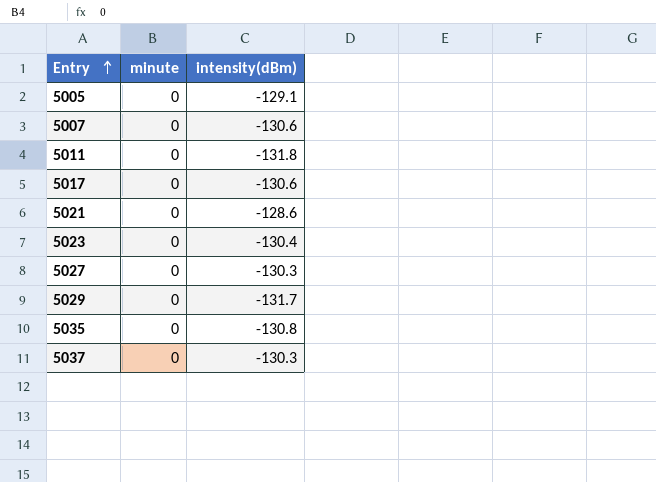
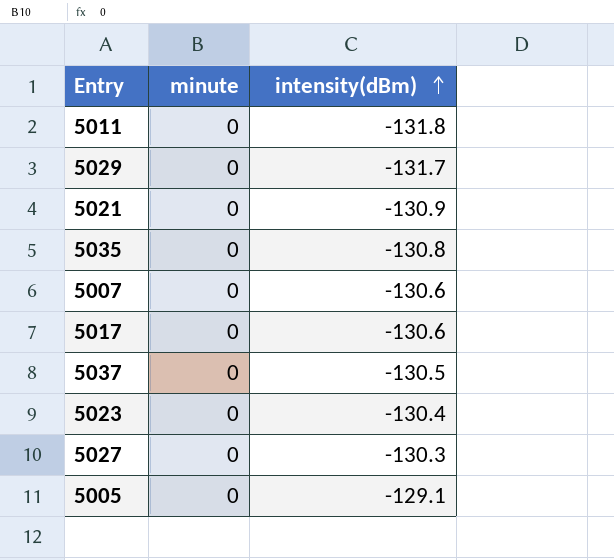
row order: Entry ascending -> intensity(dBm) ascending
5021 | intensity(dBm): -128.6 -> -130.9
5037 | intensity(dBm): -130.3 -> -130.5

